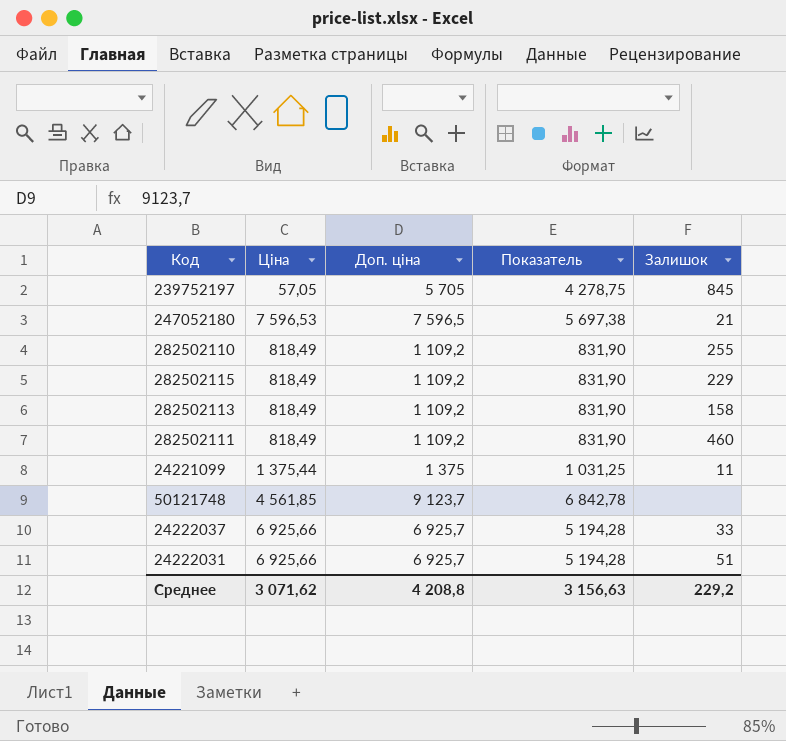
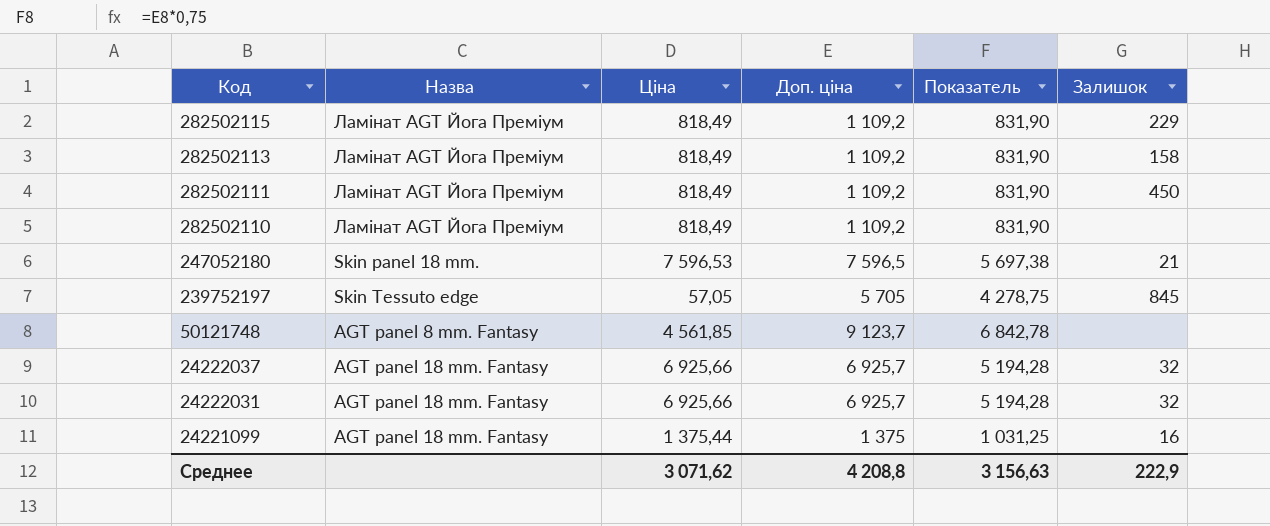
row order: none -> Код descending
column Назва | position: none -> 2
282502111 | Залишок: 460 -> 450
282502110 | Залишок: 255 -> none
24222037 | Залишок: 33 -> 32
24222031 | Залишок: 51 -> 32
24221099 | Залишок: 11 -> 16
Среднее | Залишок: 229,2 -> 222,9

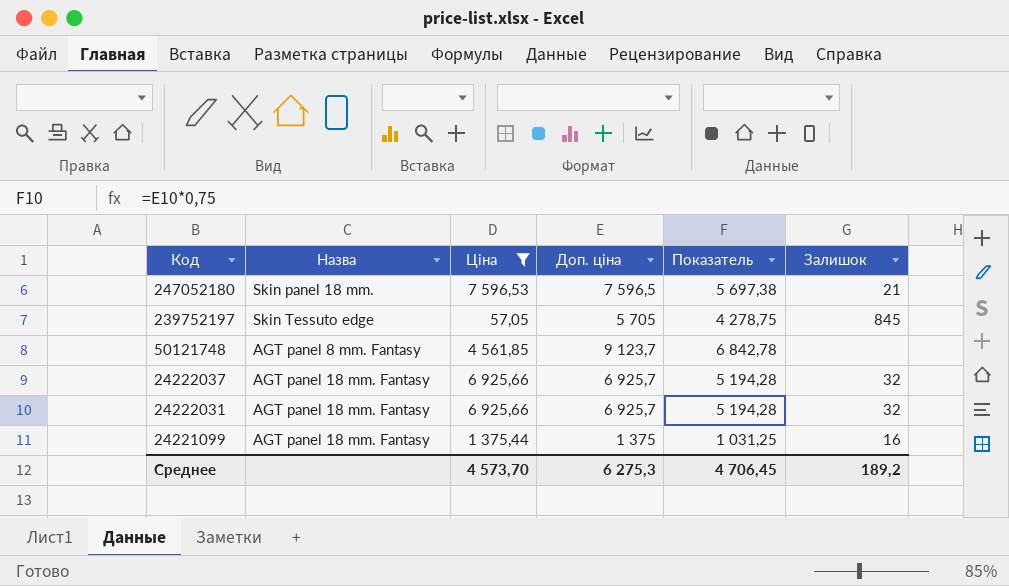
filter: none -> Ціна != 818,49
Среднее | Ціна: 3 071,62 -> 4 573,70
Среднее | Доп. ціна: 4 208,8 -> 6 275,3
Среднее | Показатель: 3 156,63 -> 4 706,45
Среднее | Залишок: 222,9 -> 189,2

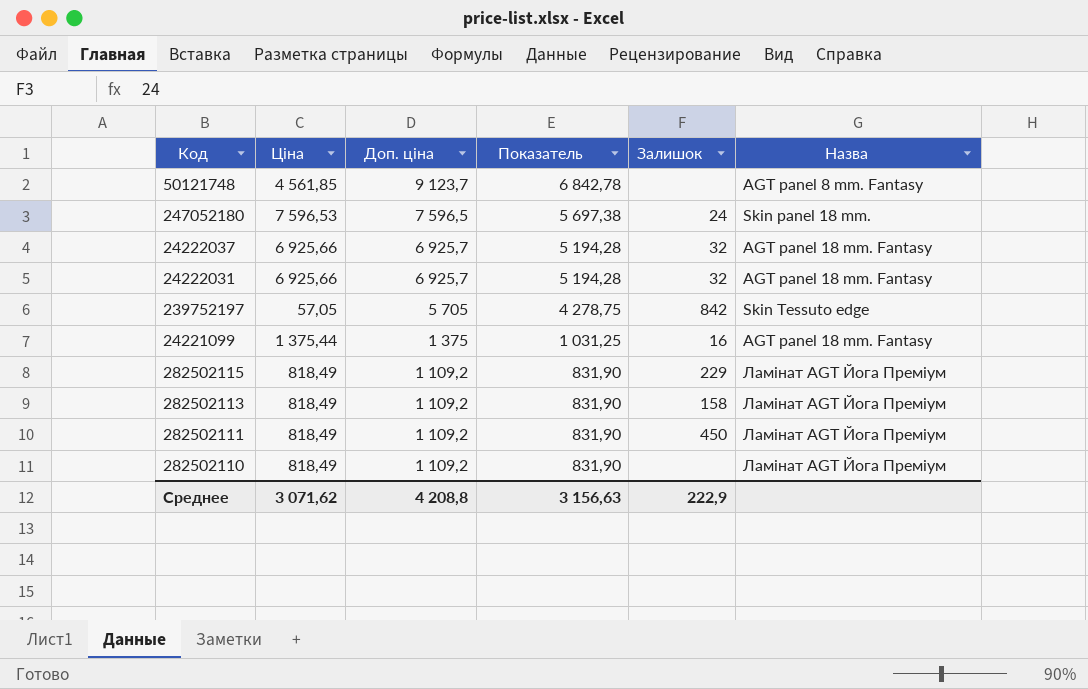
filter: Ціна != 818,49 -> none
row order: Код descending -> Доп. ціна descending
column Назва | position: 2 -> 6
247052180 | Залишок: 21 -> 24
239752197 | Залишок: 845 -> 842
Среднее | Ціна: 4 573,70 -> 3 071,62
Среднее | Доп. ціна: 6 275,3 -> 4 208,8
Среднее | Показатель: 4 706,45 -> 3 156,63
Среднее | Залишок: 189,2 -> 222,9

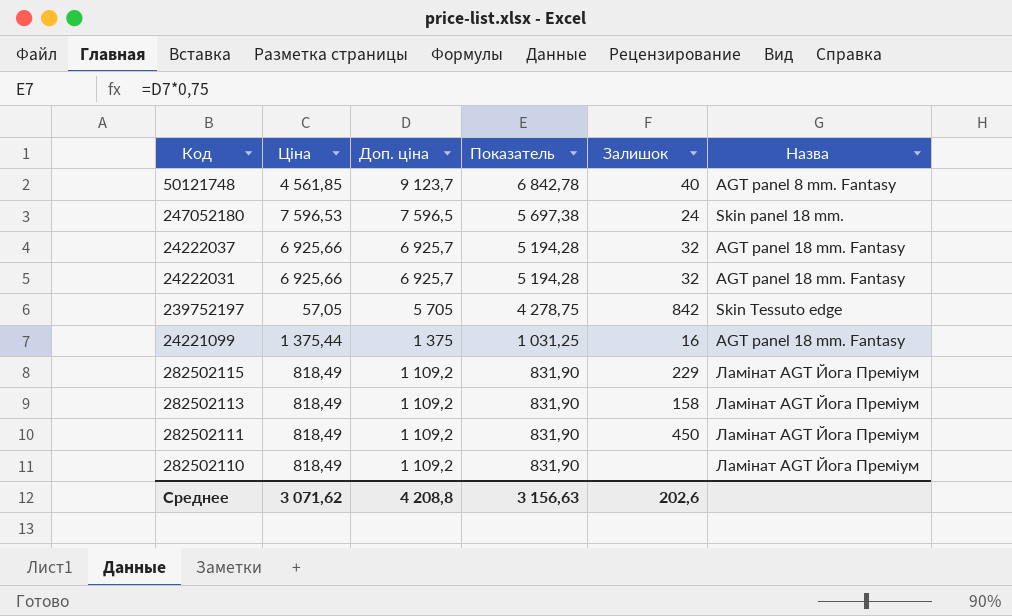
50121748 | Залишок: none -> 40
Среднее | Залишок: 222,9 -> 202,6

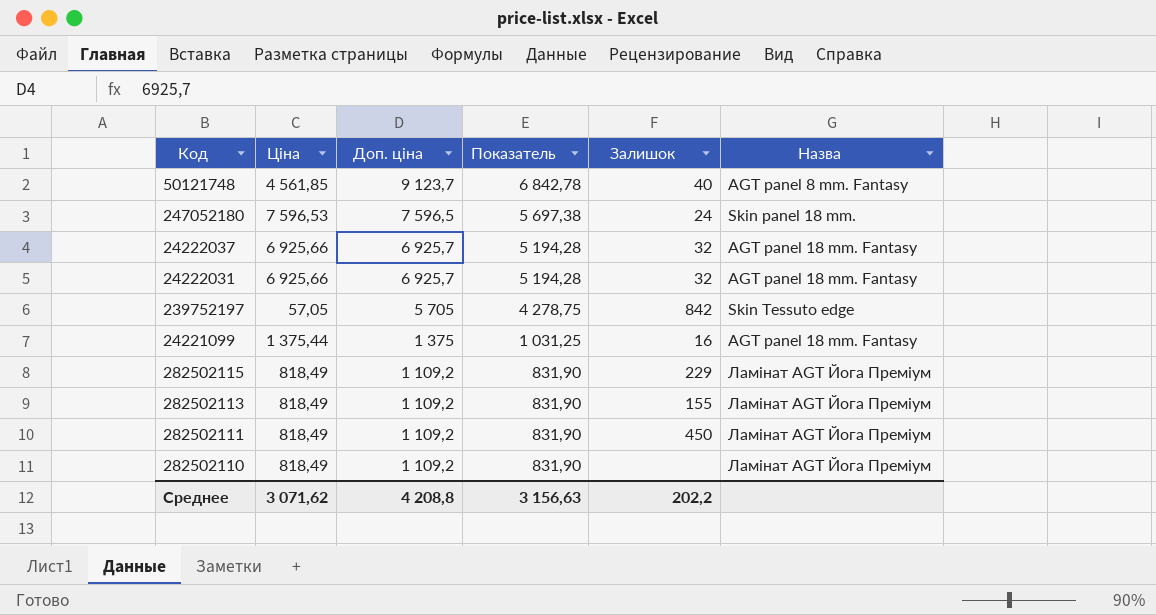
282502113 | Залишок: 158 -> 155
Среднее | Залишок: 202,6 -> 202,2

